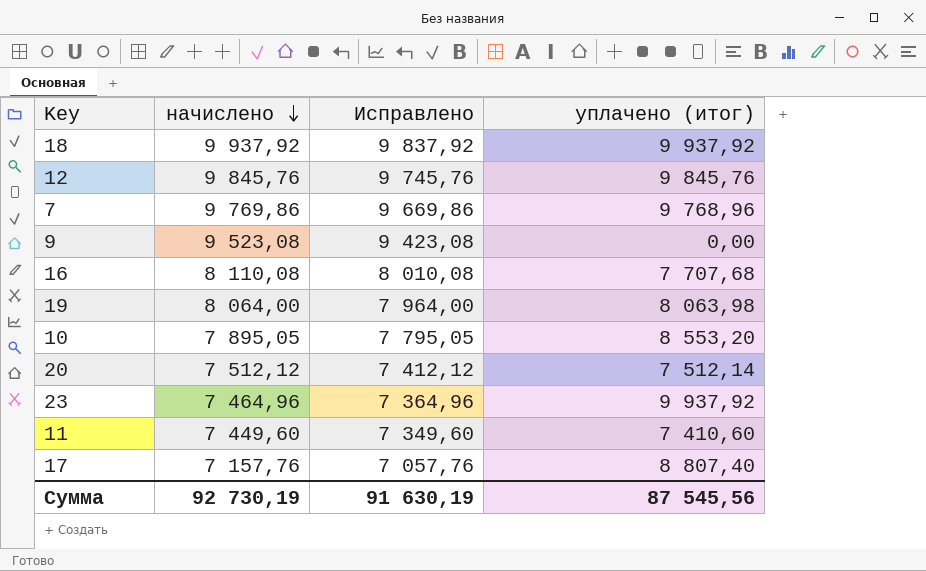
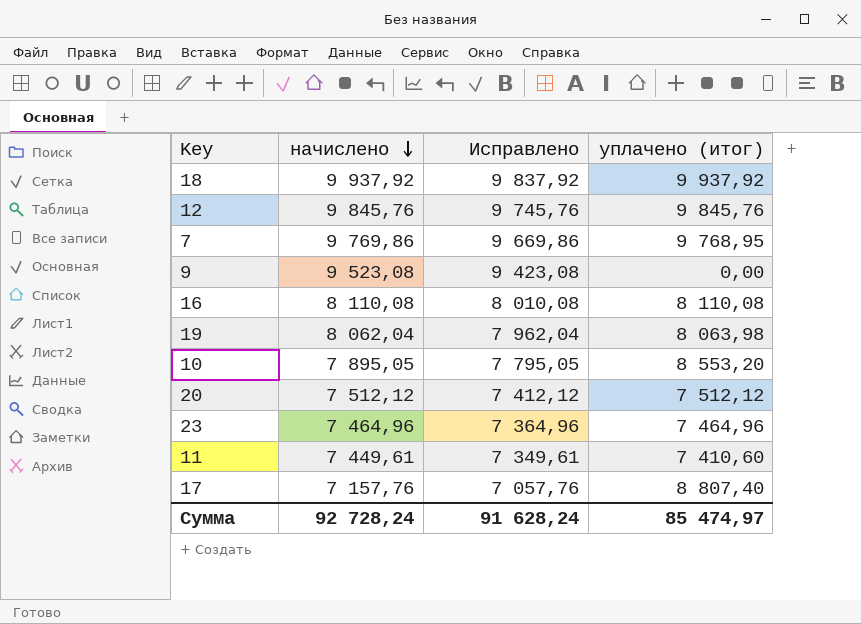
7 | уплачено (итог): 9 768,96 -> 9 768,95
16 | уплачено (итог): 7 707,68 -> 8 110,08
19 | начислено: 8 064,00 -> 8 062,04
19 | Исправлено: 7 964,00 -> 7 962,04
20 | уплачено (итог): 7 512,14 -> 7 512,12
23 | уплачено (итог): 9 937,92 -> 7 464,96
11 | начислено: 7 449,60 -> 7 449,61
11 | Исправлено: 7 349,60 -> 7 349,61
Сумма | начислено: 92 730,19 -> 92 728,24
Сумма | Исправлено: 91 630,19 -> 91 628,24
Сумма | уплачено (итог): 87 545,56 -> 85 474,97

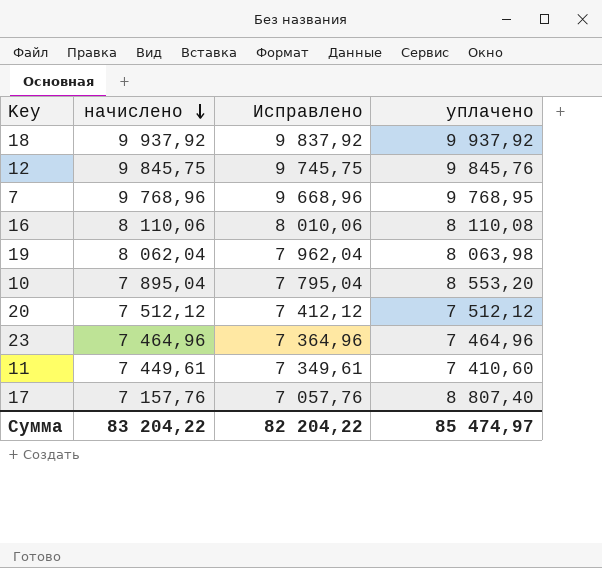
column name: уплачено (итог) -> уплачено
row 9: 9 523,08 | 9 423,08 | 0,00 -> none
12 | начислено: 9 845,76 -> 9 845,75
12 | Исправлено: 9 745,76 -> 9 745,75
7 | начислено: 9 769,86 -> 9 768,96
7 | Исправлено: 9 669,86 -> 9 668,96
16 | начислено: 8 110,08 -> 8 110,06
16 | Исправлено: 8 010,08 -> 8 010,06
10 | начислено: 7 895,05 -> 7 895,04
10 | Исправлено: 7 795,05 -> 7 795,04
Сумма | начислено: 92 728,24 -> 83 204,22
Сумма | Исправлено: 91 628,24 -> 82 204,22

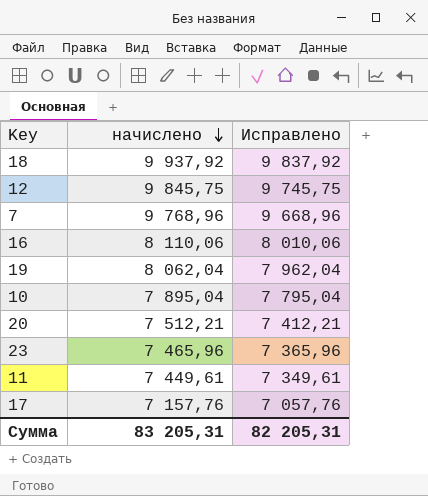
column уплачено | position: 4 -> none
20 | начислено: 7 512,12 -> 7 512,21
20 | Исправлено: 7 412,12 -> 7 412,21
23 | начислено: 7 464,96 -> 7 465,96
23 | Исправлено: 7 364,96 -> 7 365,96
Сумма | начислено: 83 204,22 -> 83 205,31
Сумма | Исправлено: 82 204,22 -> 82 205,31

